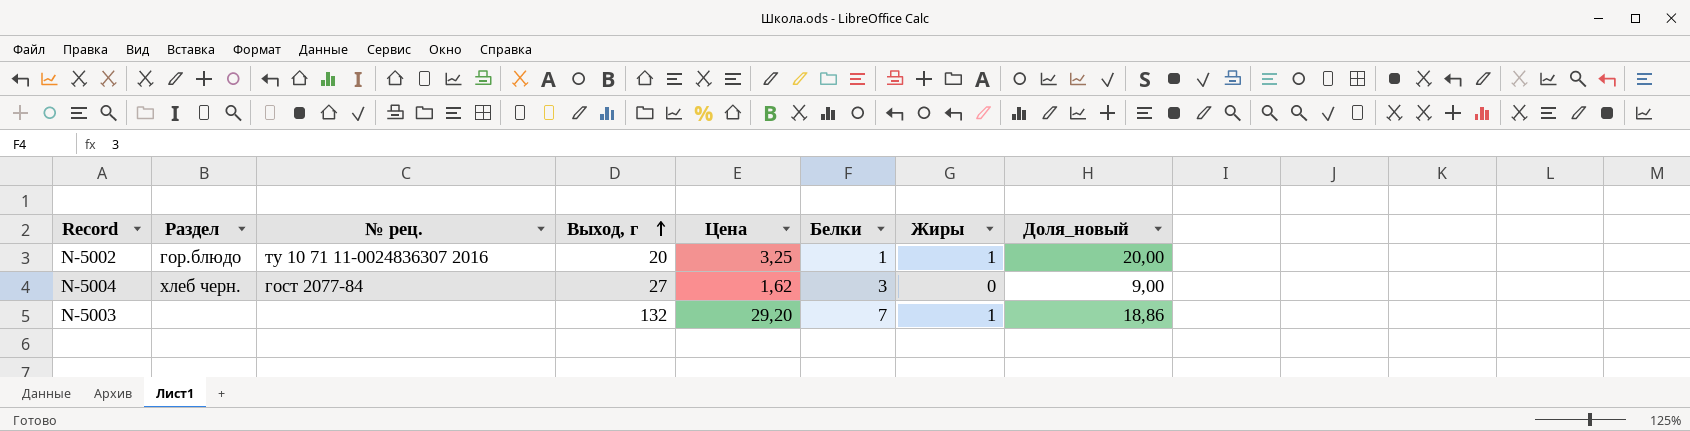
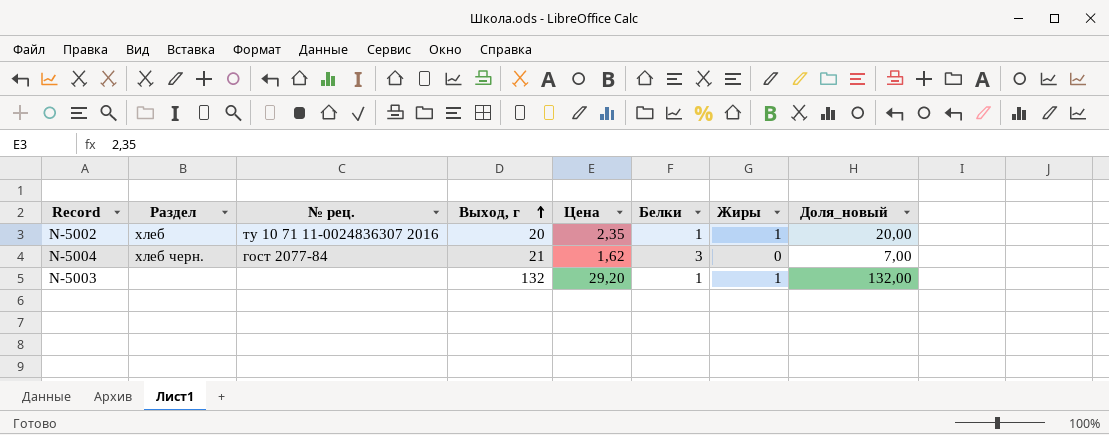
N-5002 | Раздел: гор.блюдо -> хлеб
N-5002 | Цена: 3,25 -> 2,35
N-5004 | Выход, г: 27 -> 21
N-5004 | Доля_новый: 9,00 -> 7,00
N-5003 | Белки: 7 -> 1
N-5003 | Доля_новый: 18,86 -> 132,00

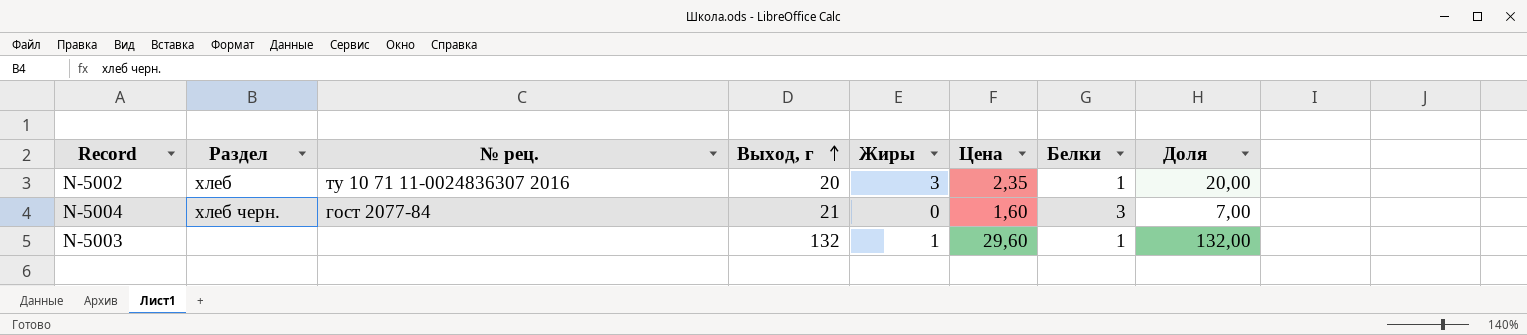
column Жиры | position: 7 -> 5
column name: Доля_новый -> Доля
N-5002 | Жиры: 1 -> 3
N-5004 | Цена: 1,62 -> 1,60
N-5003 | Цена: 29,20 -> 29,60

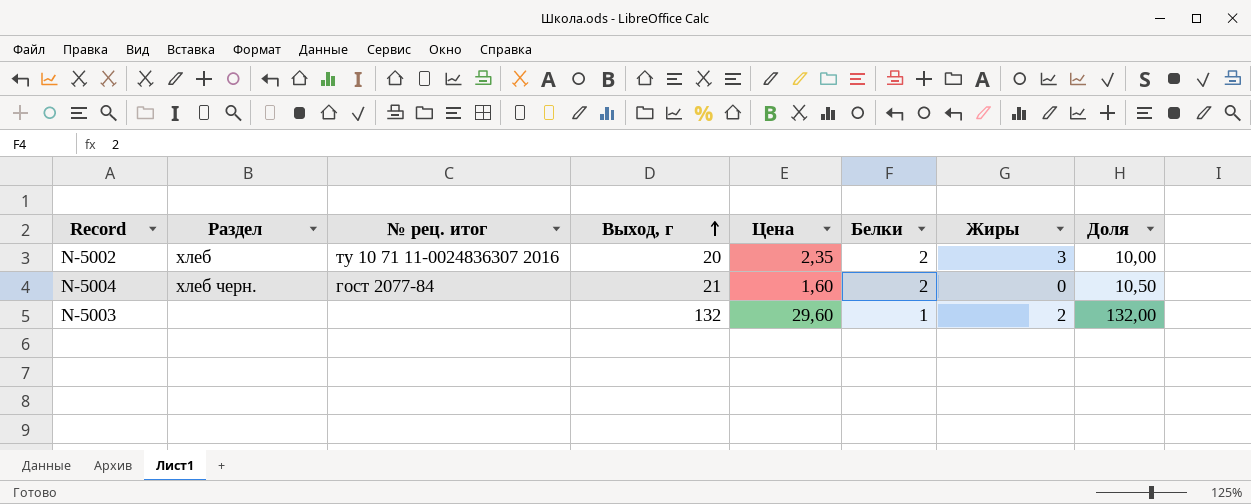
column name: № рец. -> № рец. итог
column Жиры | position: 5 -> 7
N-5002 | Белки: 1 -> 2
N-5002 | Доля: 20,00 -> 10,00
N-5004 | Белки: 3 -> 2
N-5004 | Доля: 7,00 -> 10,50
N-5003 | Жиры: 1 -> 2

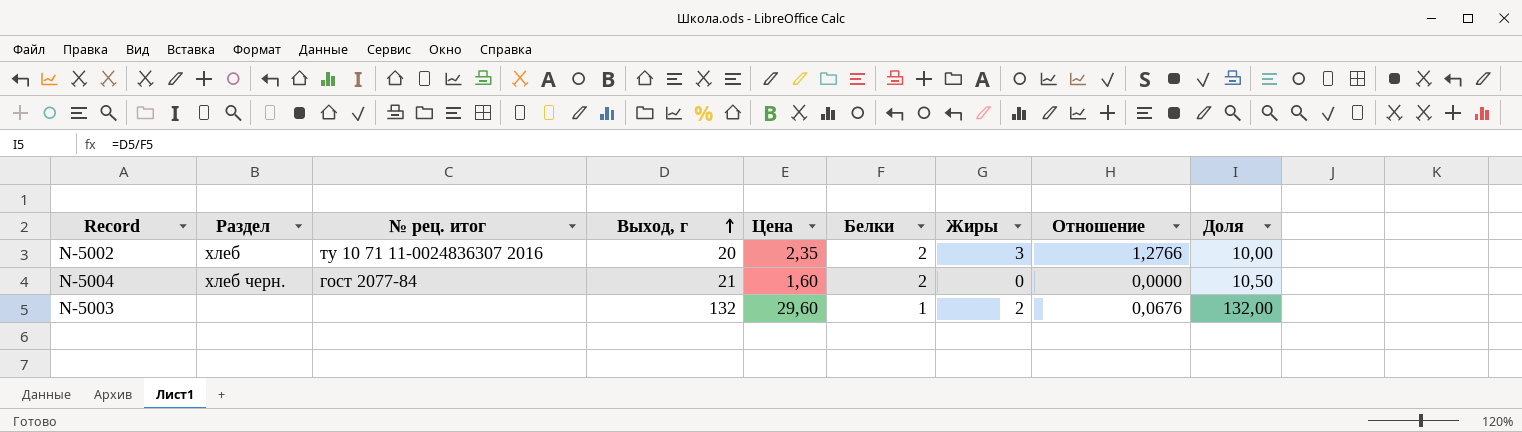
column Отношение | formula: none -> [Жиры] / [Цена]

